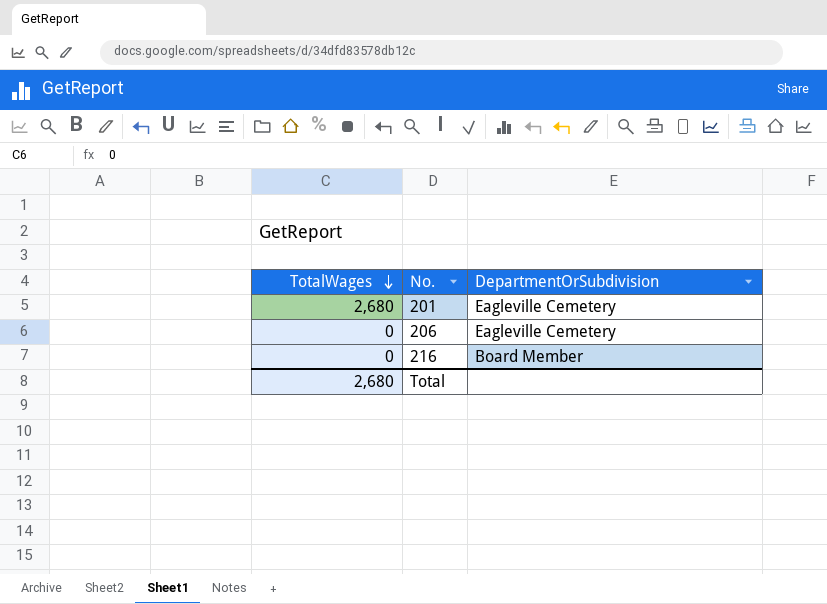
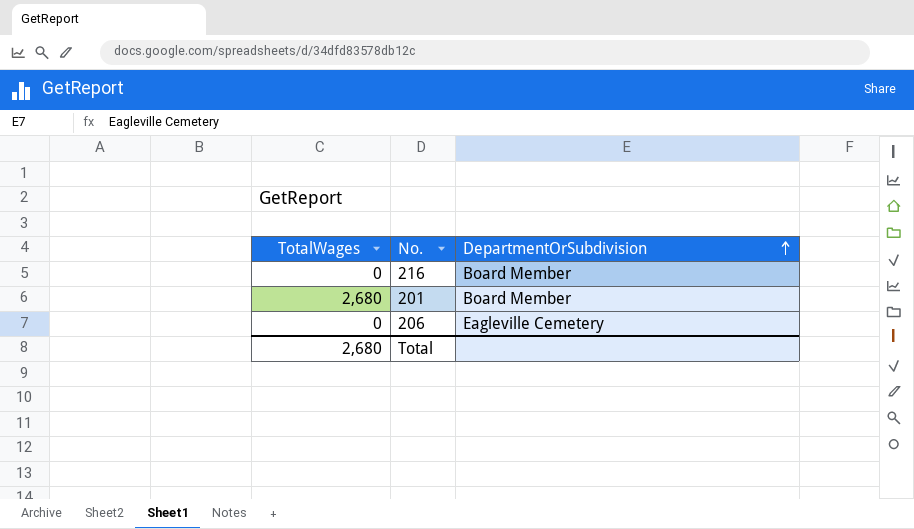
row order: TotalWages descending -> DepartmentOrSubdivision ascending
201 | DepartmentOrSubdivision: Eagleville Cemetery -> Board Member

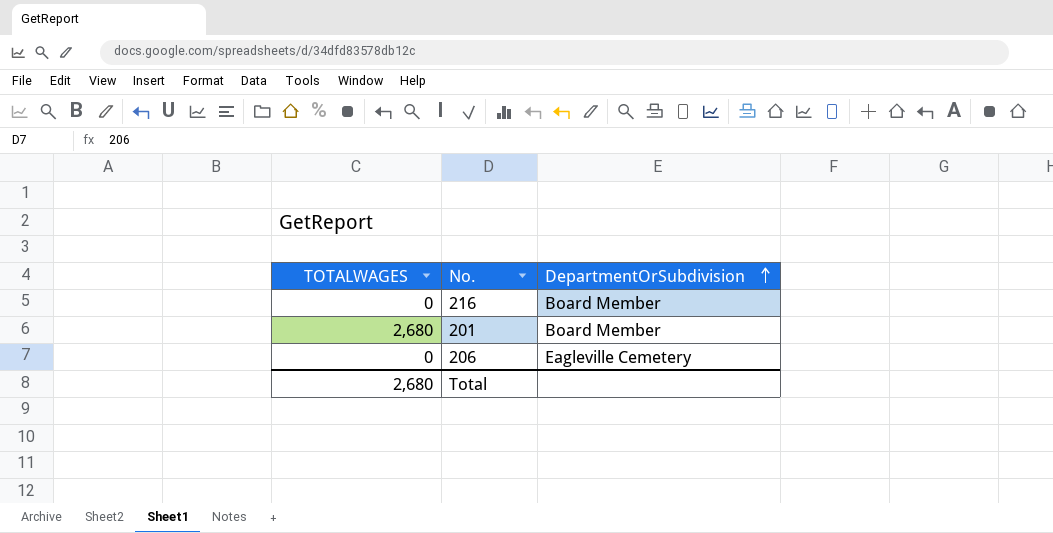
column name: TotalWages -> TOTALWAGES

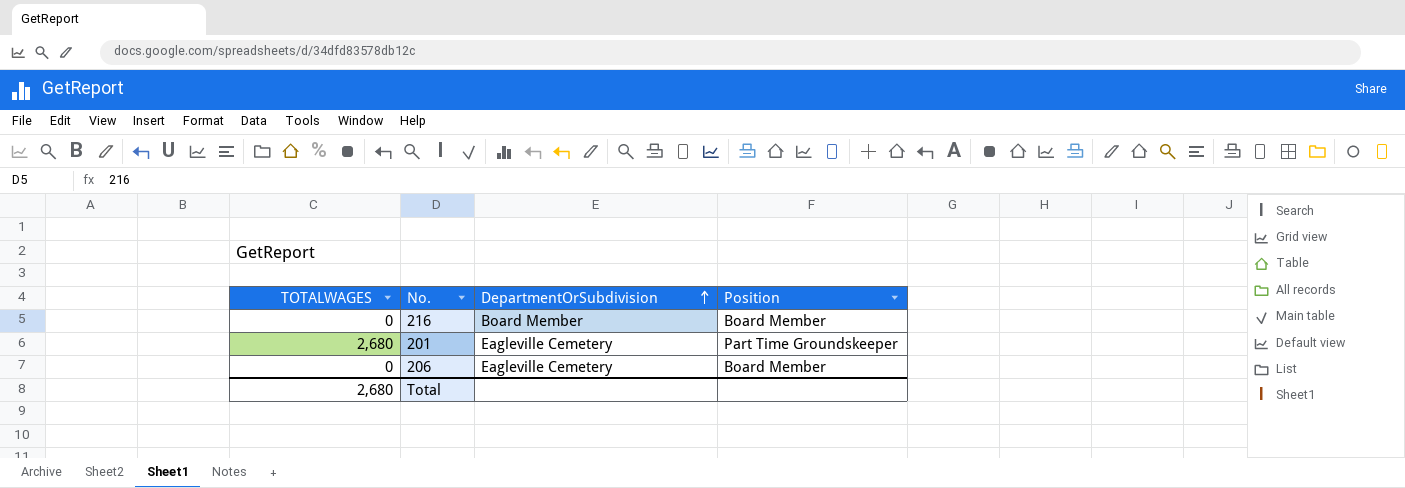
column Position | position: none -> 4
201 | DepartmentOrSubdivision: Board Member -> Eagleville Cemetery

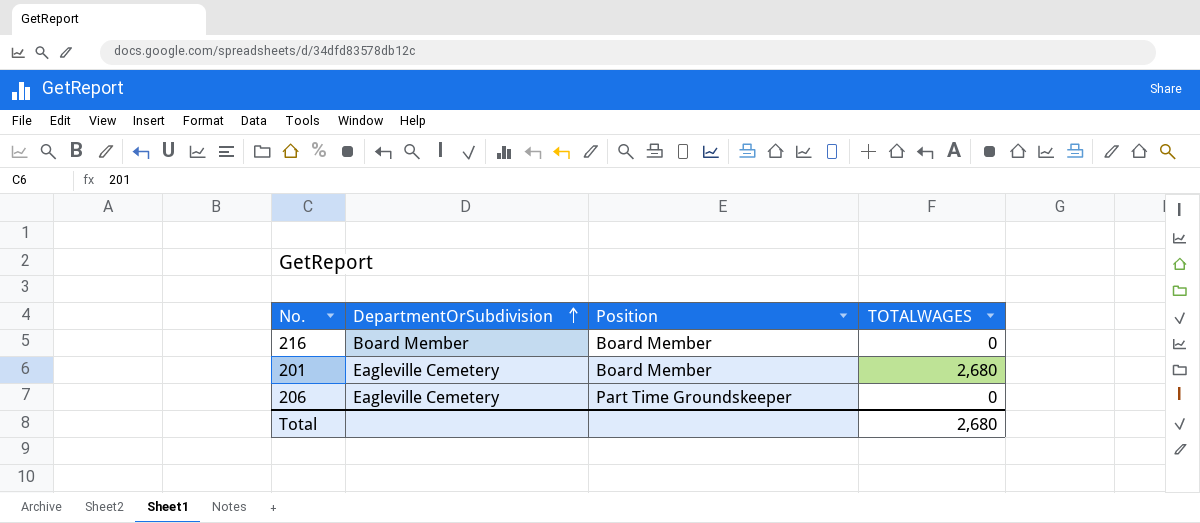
column TOTALWAGES | position: 1 -> 4
201 | Position: Part Time Groundskeeper -> Board Member
206 | Position: Board Member -> Part Time Groundskeeper

